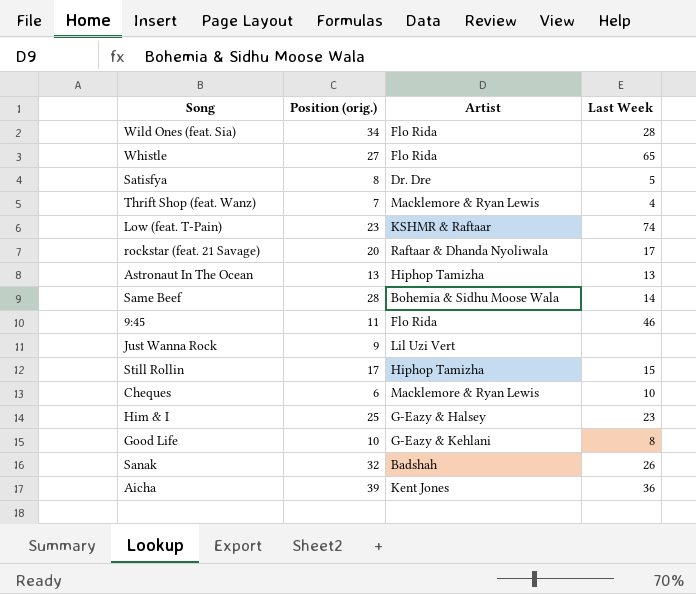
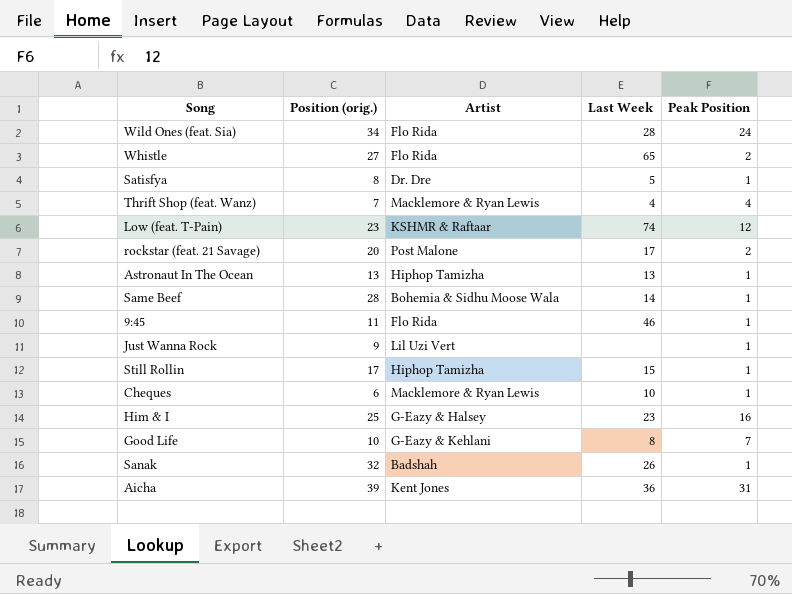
column Peak Position | position: none -> 5
rockstar (feat. 21 Savage) | Artist: Raftaar & Dhanda Nyoliwala -> Post Malone

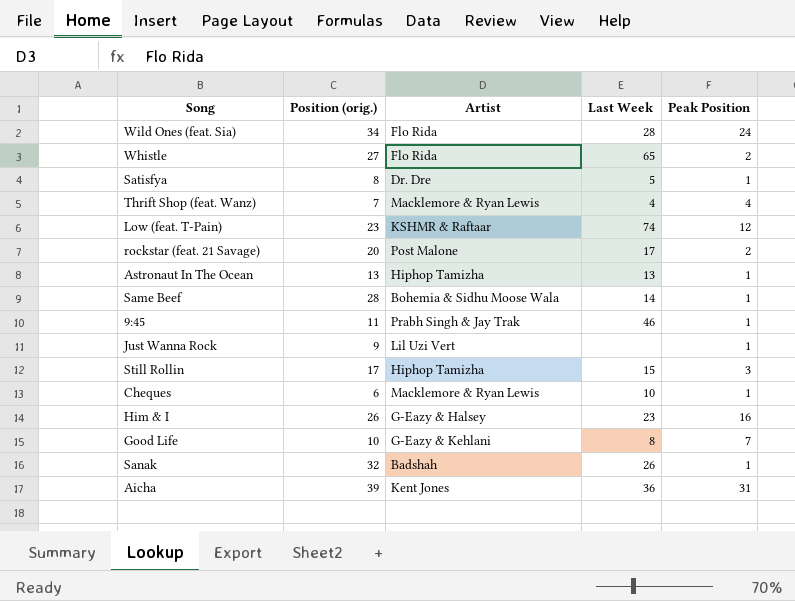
9:45 | Artist: Flo Rida -> Prabh Singh & Jay Trak
Still Rollin | Peak Position: 1 -> 3
Him & I | Position (orig.): 25 -> 26

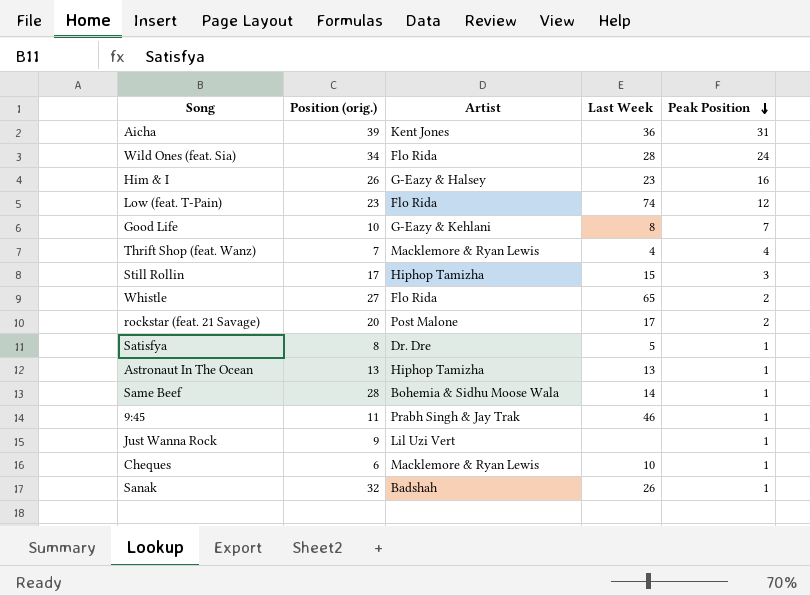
row order: none -> Peak Position descending
Low (feat. T-Pain) | Artist: KSHMR & Raftaar -> Flo Rida

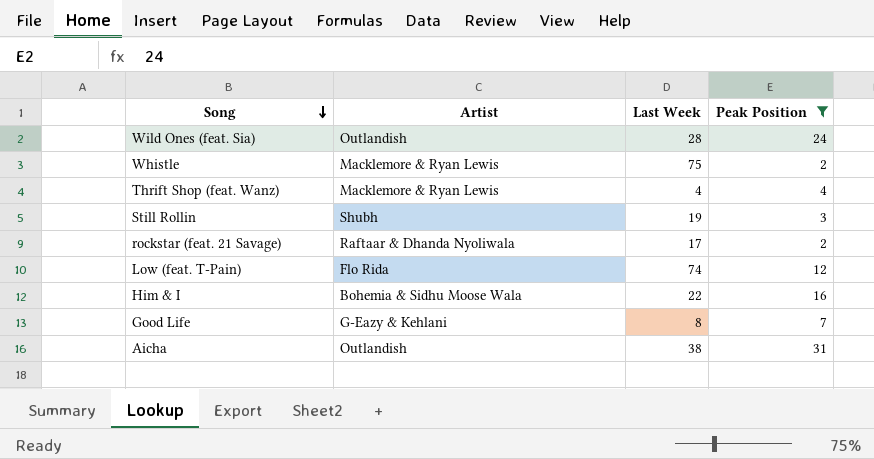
filter: none -> Peak Position != 1
row order: Peak Position descending -> Song descending
column Position (orig.) | position: 2 -> none
Wild Ones (feat. Sia) | Artist: Flo Rida -> Outlandish
Whistle | Artist: Flo Rida -> Macklemore & Ryan Lewis
Whistle | Last Week: 65 -> 75
Still Rollin | Artist: Hiphop Tamizha -> Shubh
Still Rollin | Last Week: 15 -> 19
rockstar (feat. 21 Savage) | Artist: Post Malone -> Raftaar & Dhanda Nyoliwala
Him & I | Artist: G-Eazy & Halsey -> Bohemia & Sidhu Moose Wala
Him & I | Last Week: 23 -> 22
Aicha | Artist: Kent Jones -> Outlandish
Aicha | Last Week: 36 -> 38

